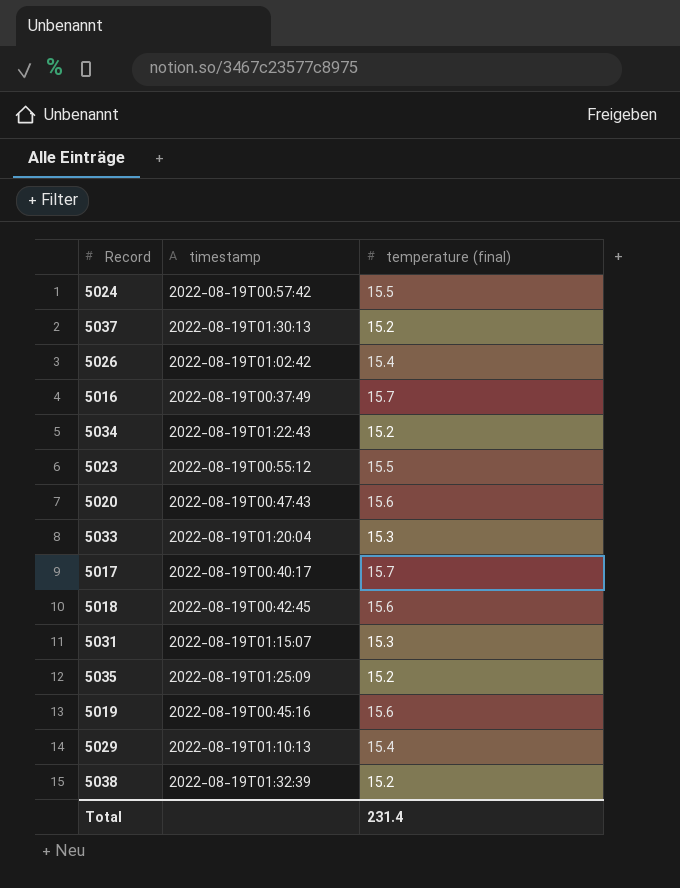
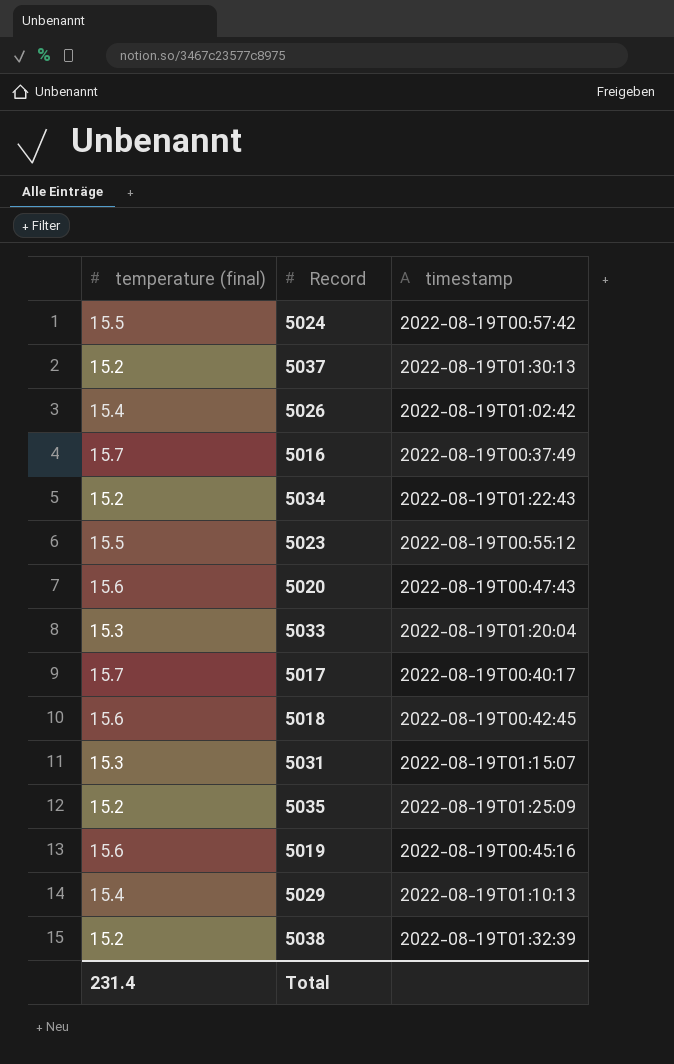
column temperature (final) | position: 3 -> 1

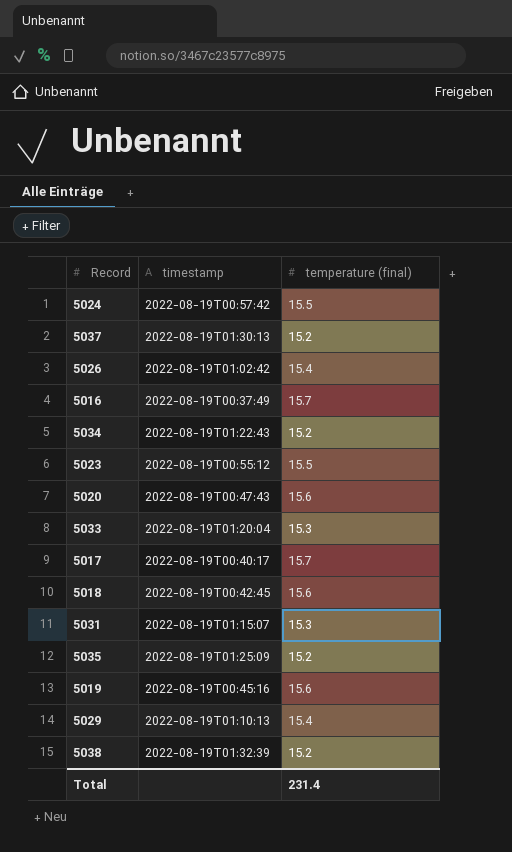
column temperature (final) | position: 1 -> 3

